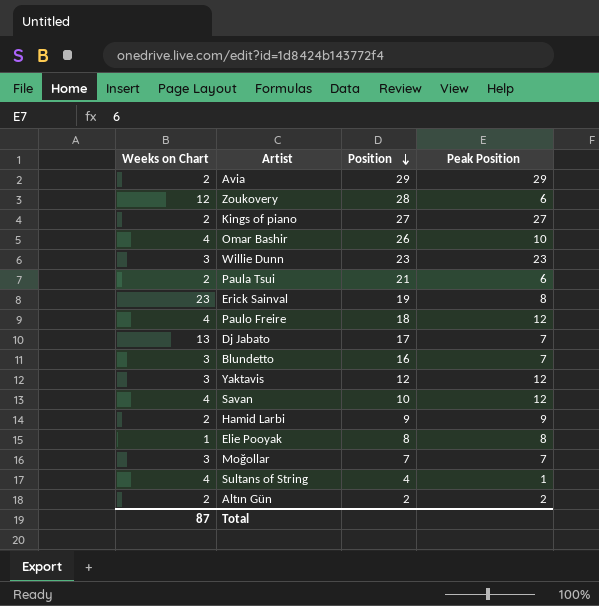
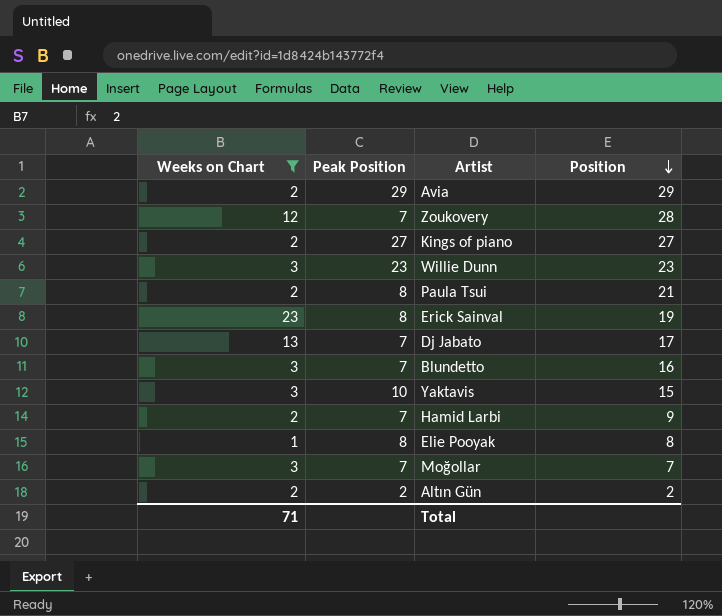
filter: none -> Weeks on Chart != 4
column Peak Position | position: 4 -> 2
Zoukovery | Peak Position: 6 -> 7
Paula Tsui | Peak Position: 6 -> 8
Yaktavis | Peak Position: 12 -> 10
Yaktavis | Position: 12 -> 15
Hamid Larbi | Peak Position: 9 -> 7
Total | Weeks on Chart: 87 -> 71

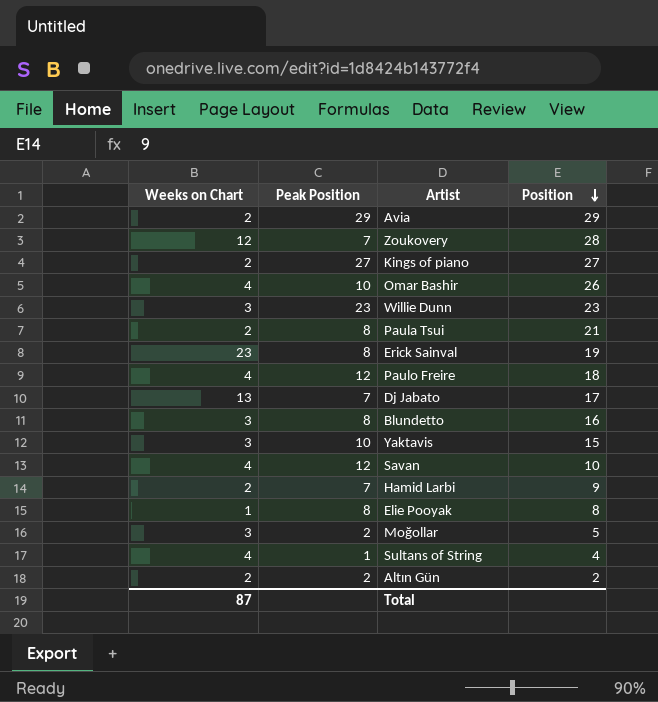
filter: Weeks on Chart != 4 -> none
Blundetto | Peak Position: 7 -> 8
Moğollar | Peak Position: 7 -> 2
Moğollar | Position: 7 -> 5
Total | Weeks on Chart: 71 -> 87

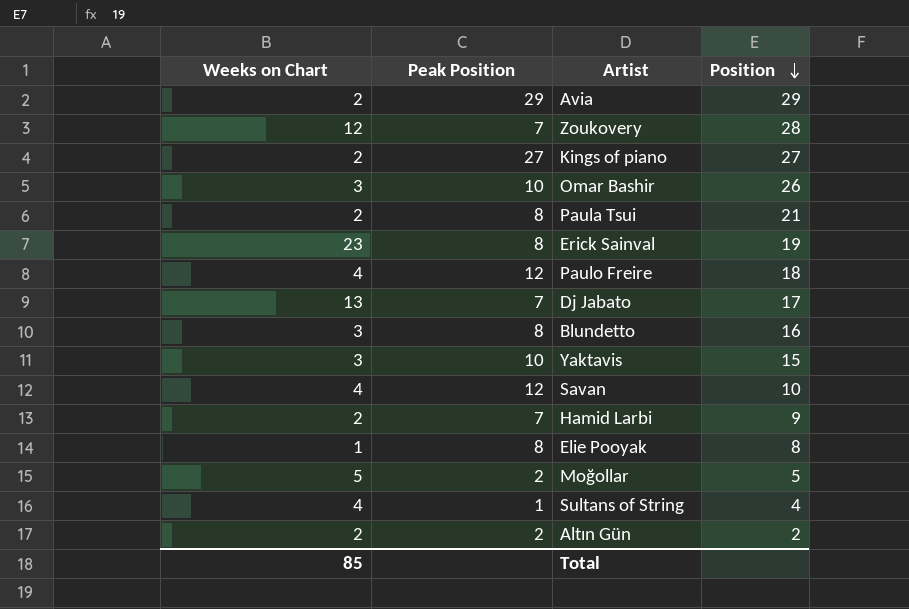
row Willie Dunn: 3 | 23 | 23 -> none
Omar Bashir | Weeks on Chart: 4 -> 3
Moğollar | Weeks on Chart: 3 -> 5
Total | Weeks on Chart: 87 -> 85

